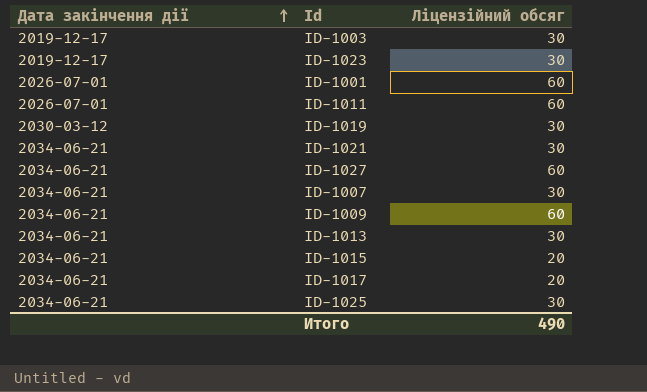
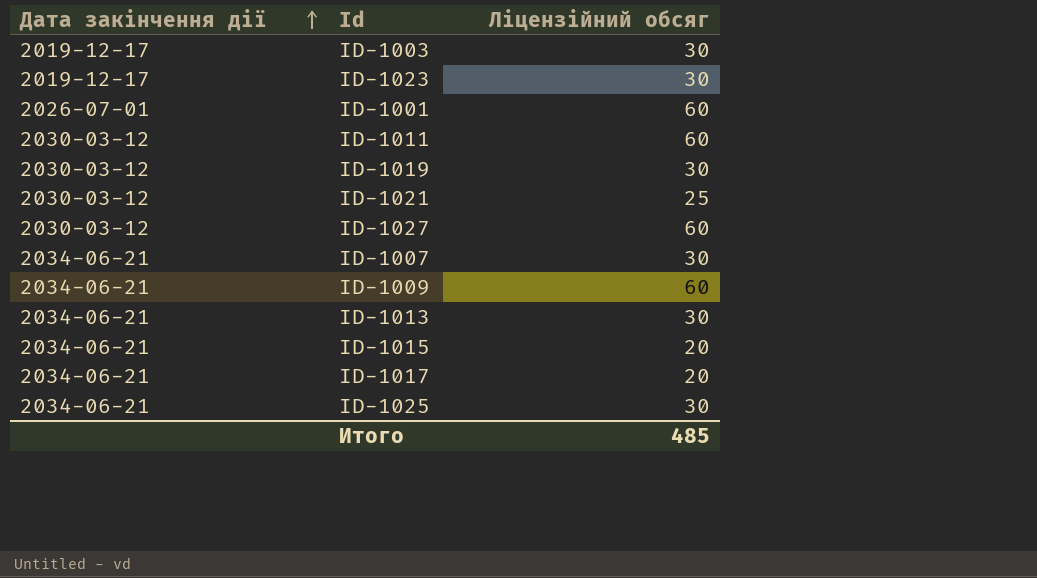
ID-1011 | Дата закінчення дії: 2026-07-01 -> 2030-03-12
ID-1021 | Дата закінчення дії: 2034-06-21 -> 2030-03-12
ID-1021 | Ліцензійний обсяг: 30 -> 25
ID-1027 | Дата закінчення дії: 2034-06-21 -> 2030-03-12
Итого | Ліцензійний обсяг: 490 -> 485

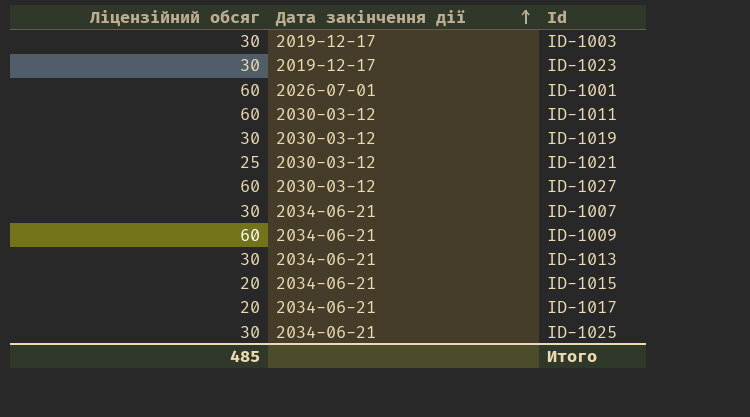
column Ліцензійний обсяг | position: 3 -> 1

